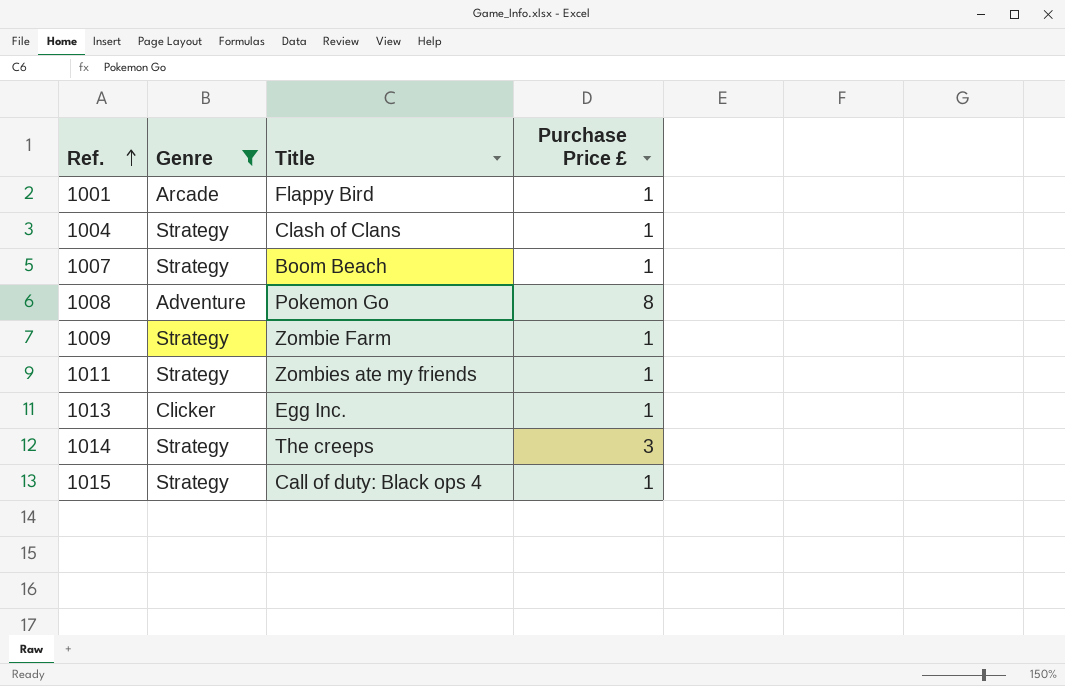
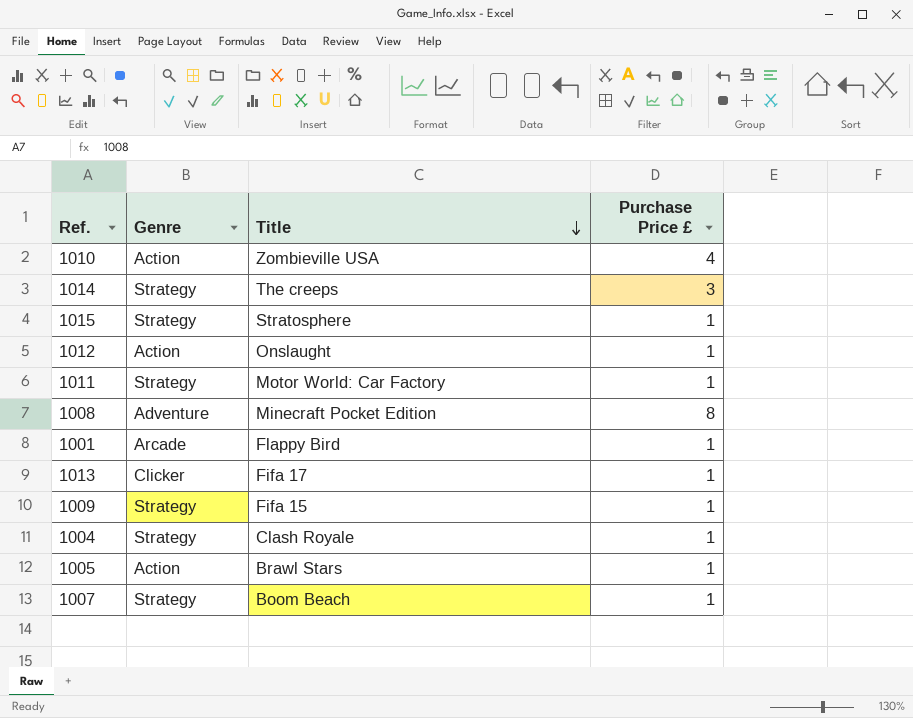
filter: Genre != Action -> none
row order: Ref. ascending -> Title descending
1015 | Title: Call of duty: Black ops 4 -> Stratosphere
1011 | Title: Zombies ate my friends -> Motor World: Car Factory
1008 | Title: Pokemon Go -> Minecraft Pocket Edition
1013 | Title: Egg Inc. -> Fifa 17
1009 | Title: Zombie Farm -> Fifa 15
1004 | Title: Clash of Clans -> Clash Royale

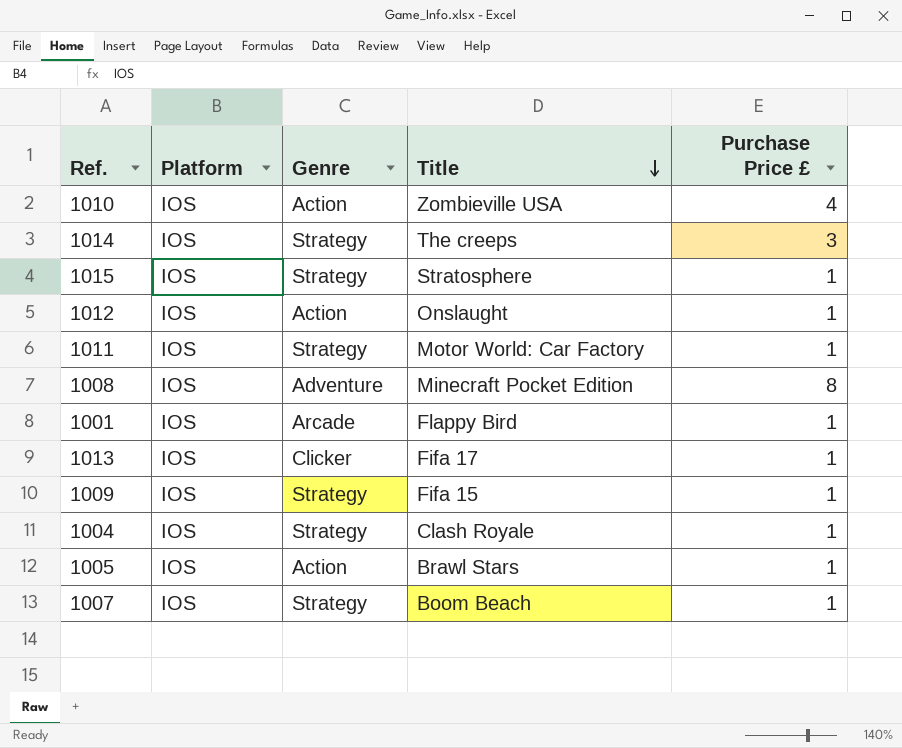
column Platform | position: none -> 2

